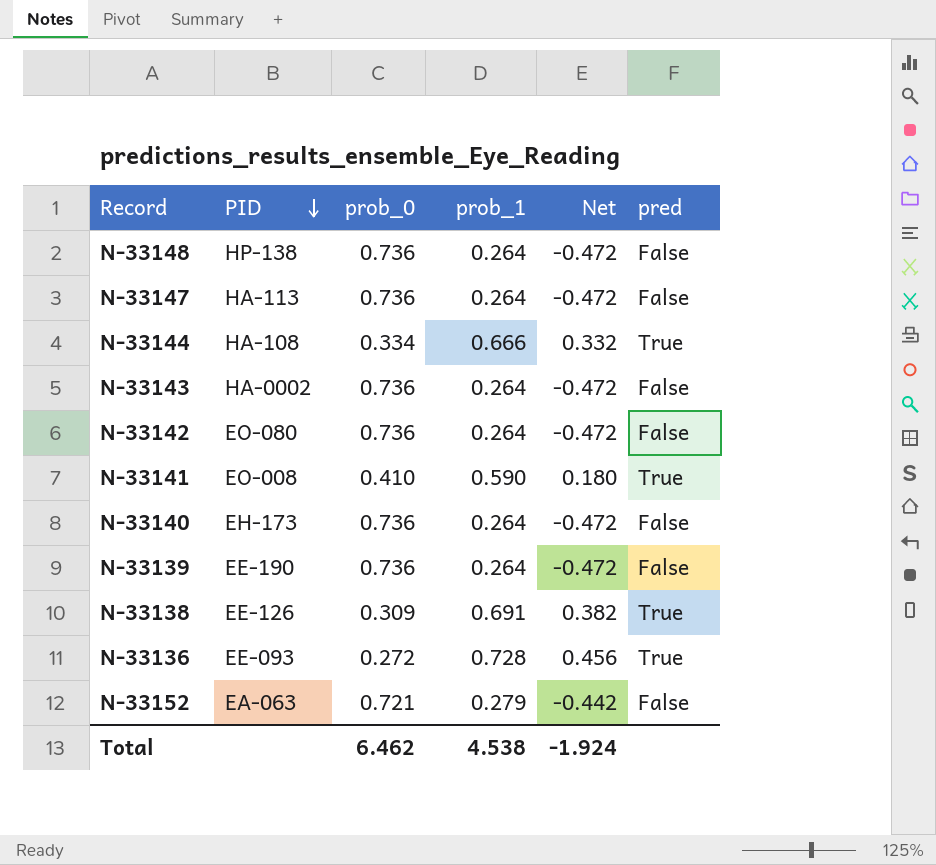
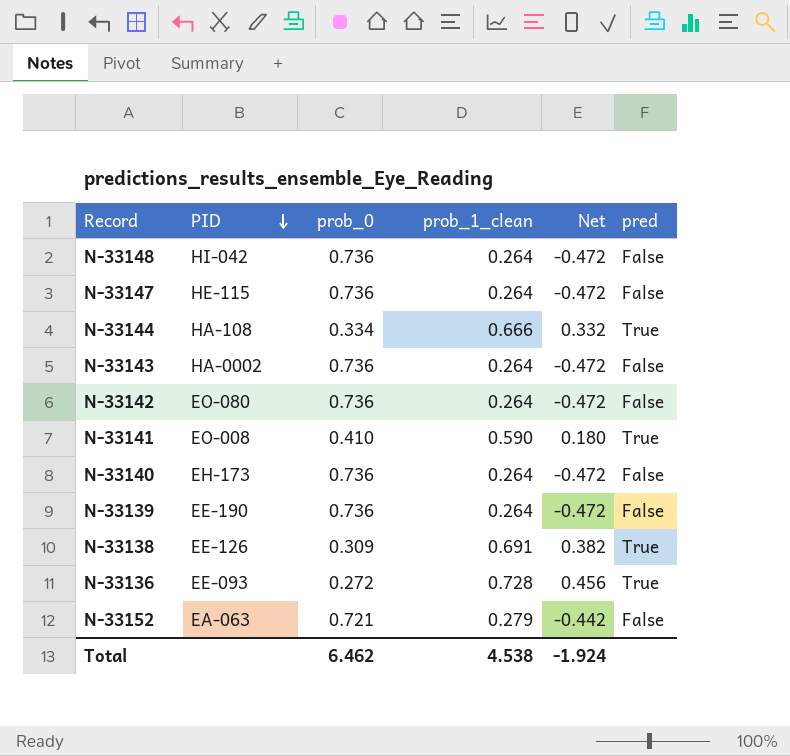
column name: prob_1 -> prob_1_clean
N-33148 | PID: HP-138 -> HI-042
N-33147 | PID: HA-113 -> HE-115

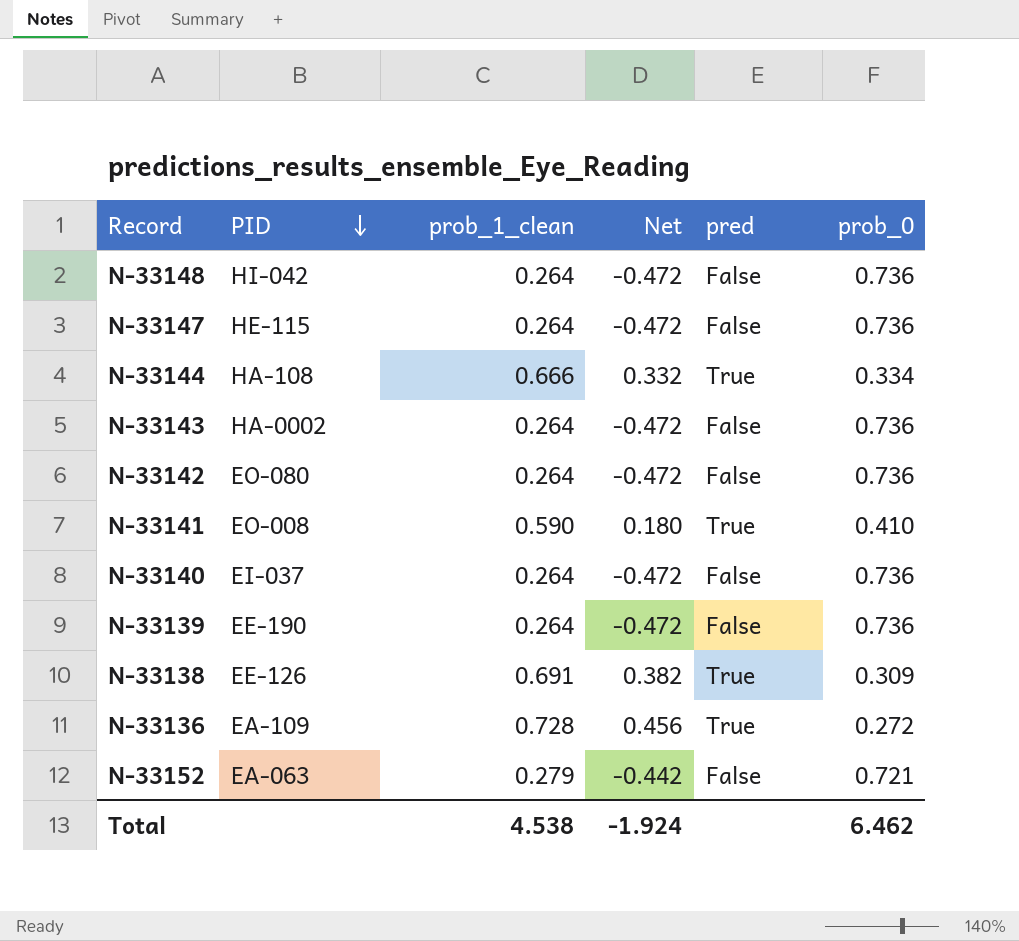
column prob_0 | position: 3 -> 6
N-33140 | PID: EH-173 -> EI-037
N-33136 | PID: EE-093 -> EA-109

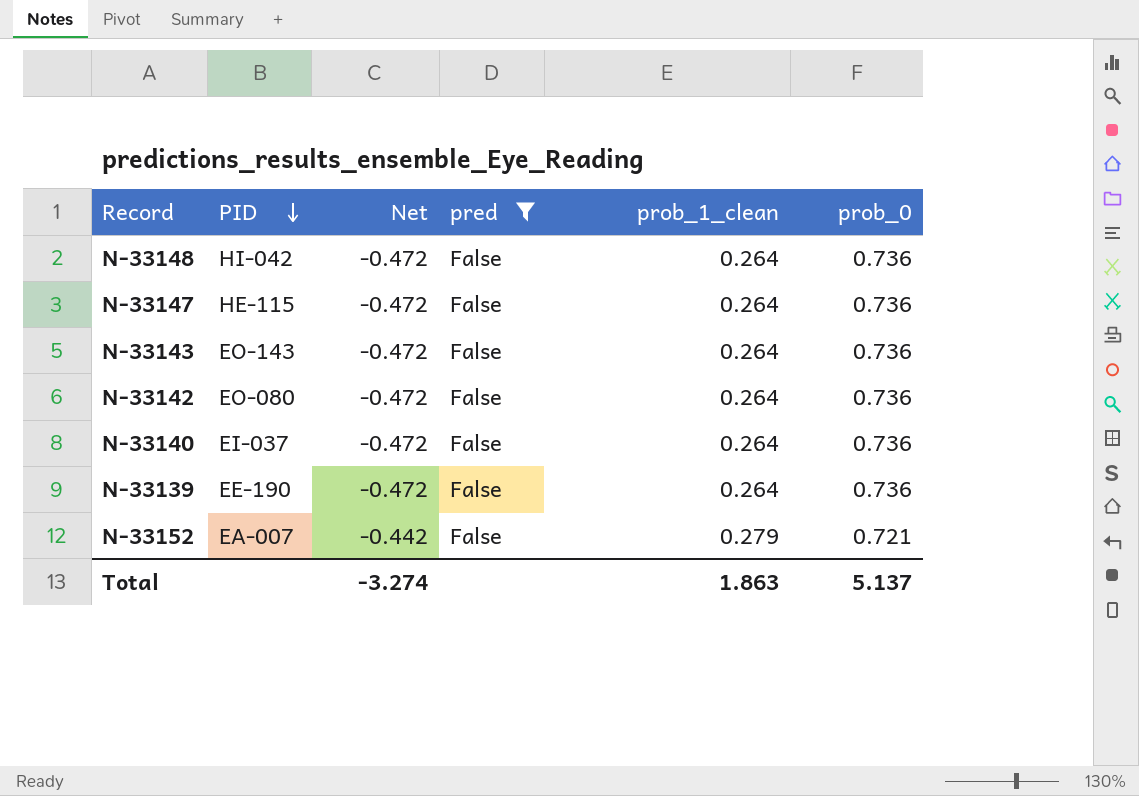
filter: none -> pred = False
column prob_1_clean | position: 3 -> 5
N-33143 | PID: HA-0002 -> EO-143
N-33152 | PID: EA-063 -> EA-007
Total | Net: -1.924 -> -3.274
Total | prob_1_clean: 4.538 -> 1.863
Total | prob_0: 6.462 -> 5.137

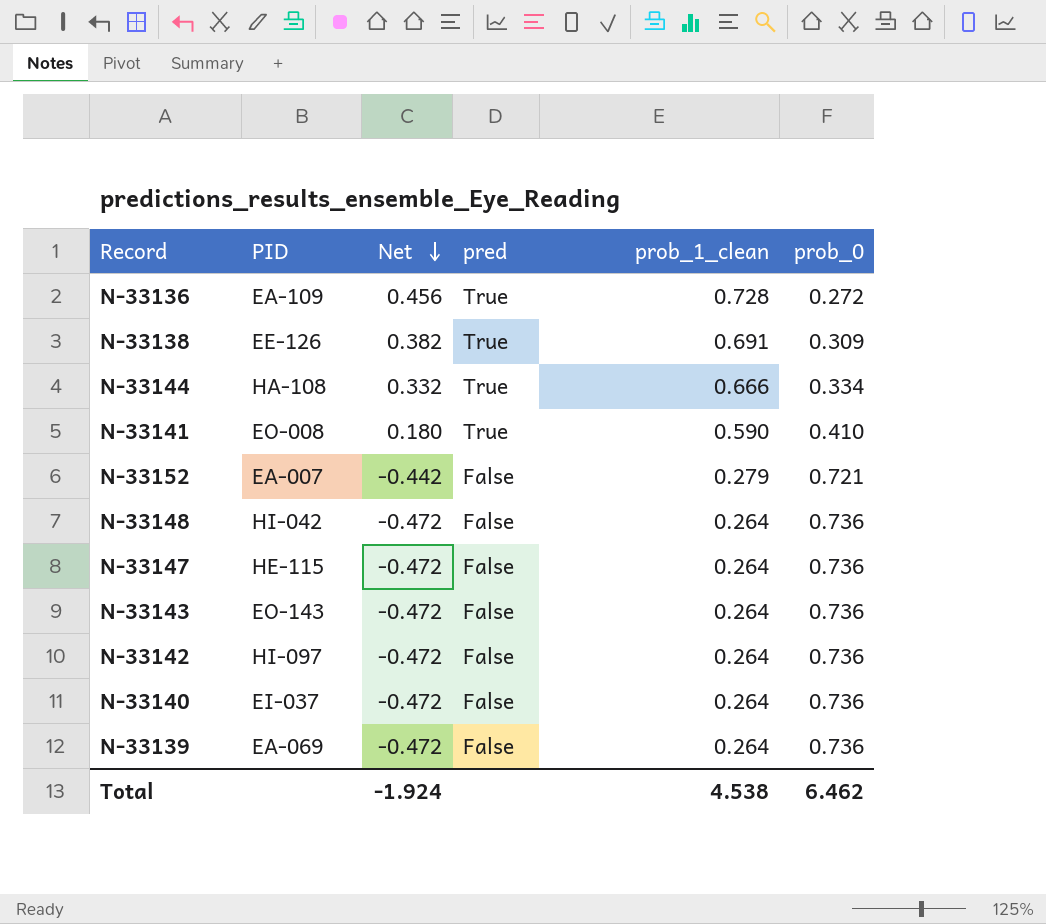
filter: pred = False -> none
row order: PID descending -> Net descending
N-33142 | PID: EO-080 -> HI-097
N-33139 | PID: EE-190 -> EA-069
Total | Net: -3.274 -> -1.924
Total | prob_1_clean: 1.863 -> 4.538
Total | prob_0: 5.137 -> 6.462

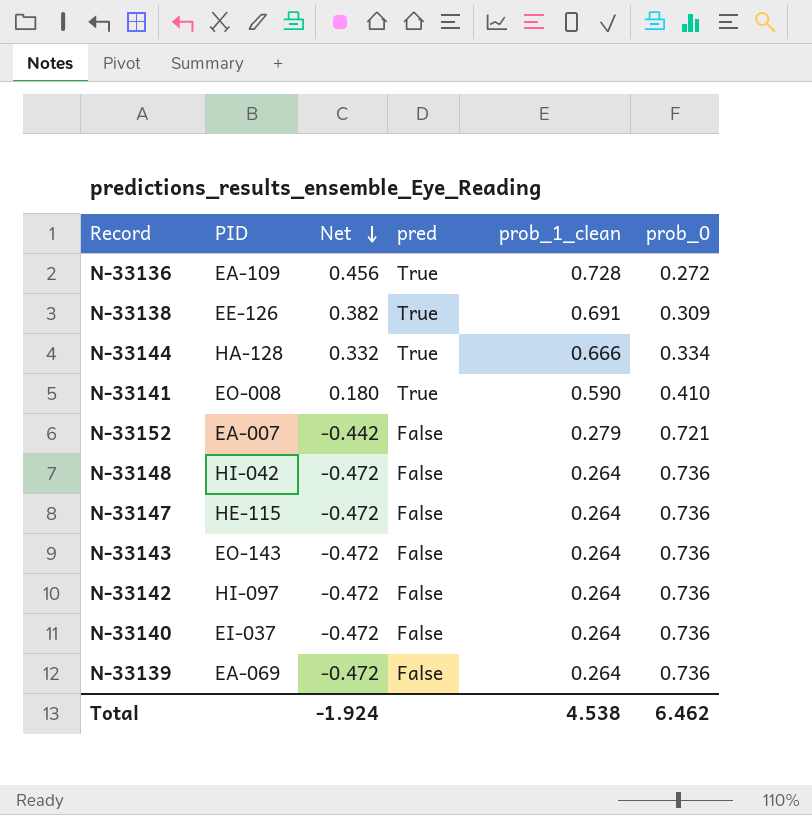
N-33144 | PID: HA-108 -> HA-128

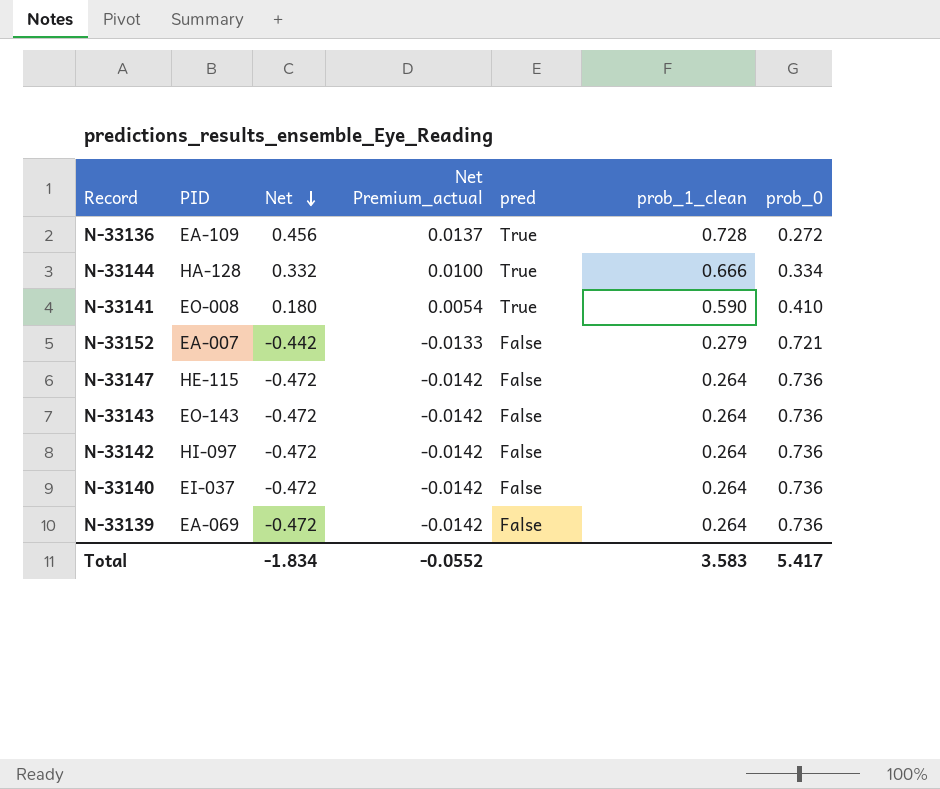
column Net Premium_actual | formula: none -> [Net] * 0.03
row N-33138: EE-126 | 0.382 | True | 0.691 | 0.309 -> none
row N-33148: HI-042 | -0.472 | False | 0.264 | 0.736 -> none
Total | Net: -1.924 -> -1.834
Total | prob_1_clean: 4.538 -> 3.583
Total | prob_0: 6.462 -> 5.417

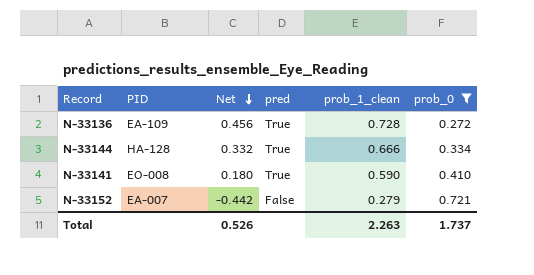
filter: none -> prob_0 != 0.736
column Net Premium_actual | formula: [Net] * 0.03 -> none
Total | Net: -1.834 -> 0.526
Total | prob_1_clean: 3.583 -> 2.263
Total | prob_0: 5.417 -> 1.737

